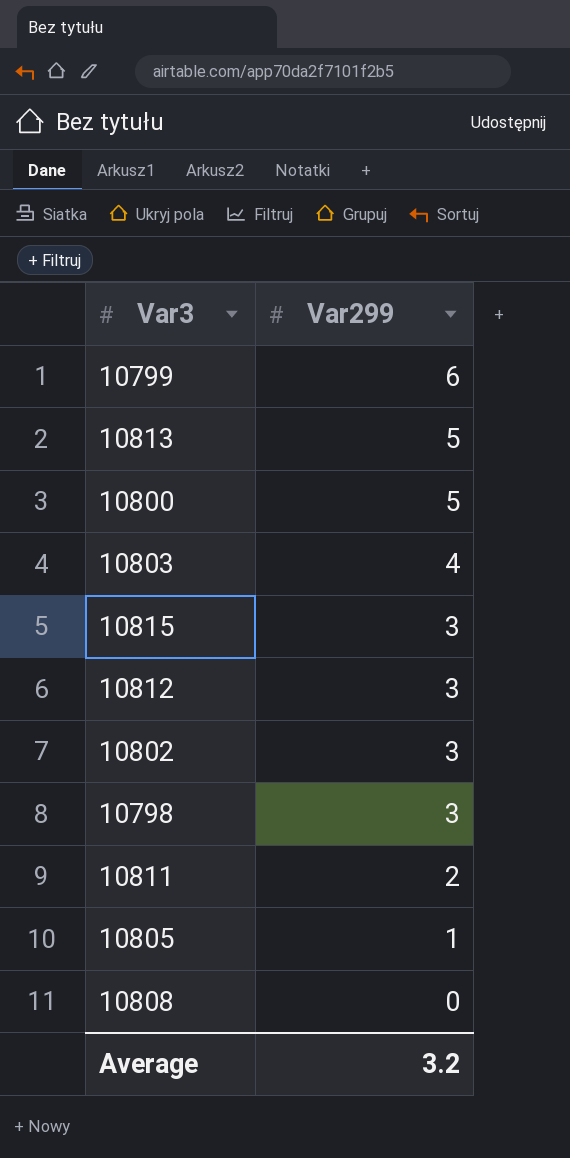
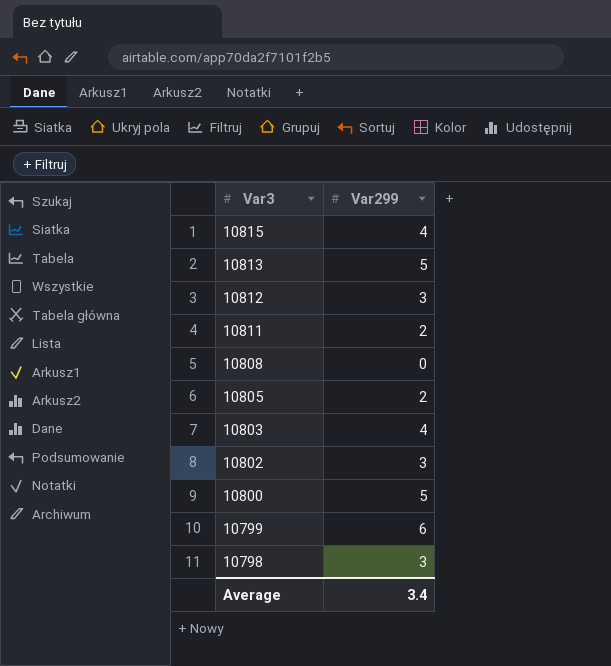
row order: Var299 descending -> Var3 descending
10815 | Var299: 3 -> 4
10805 | Var299: 1 -> 2
Average | Var299: 3.2 -> 3.4

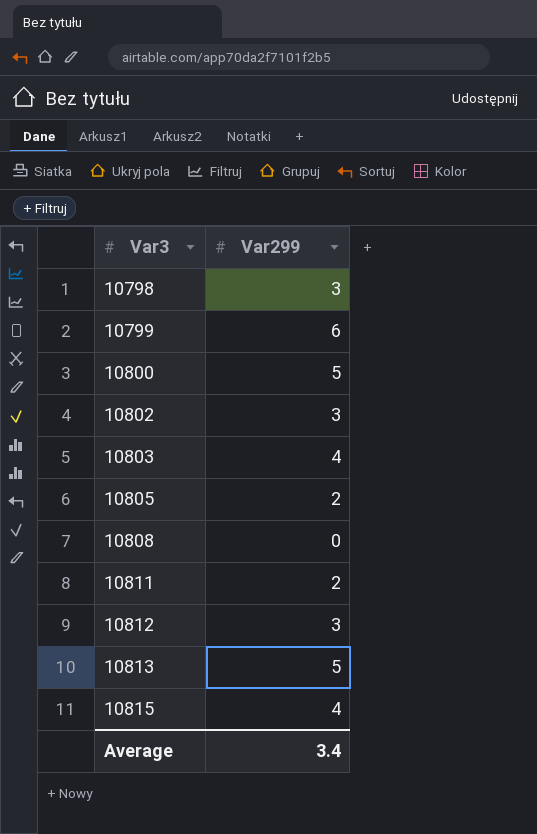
row order: Var3 descending -> Var3 ascending

